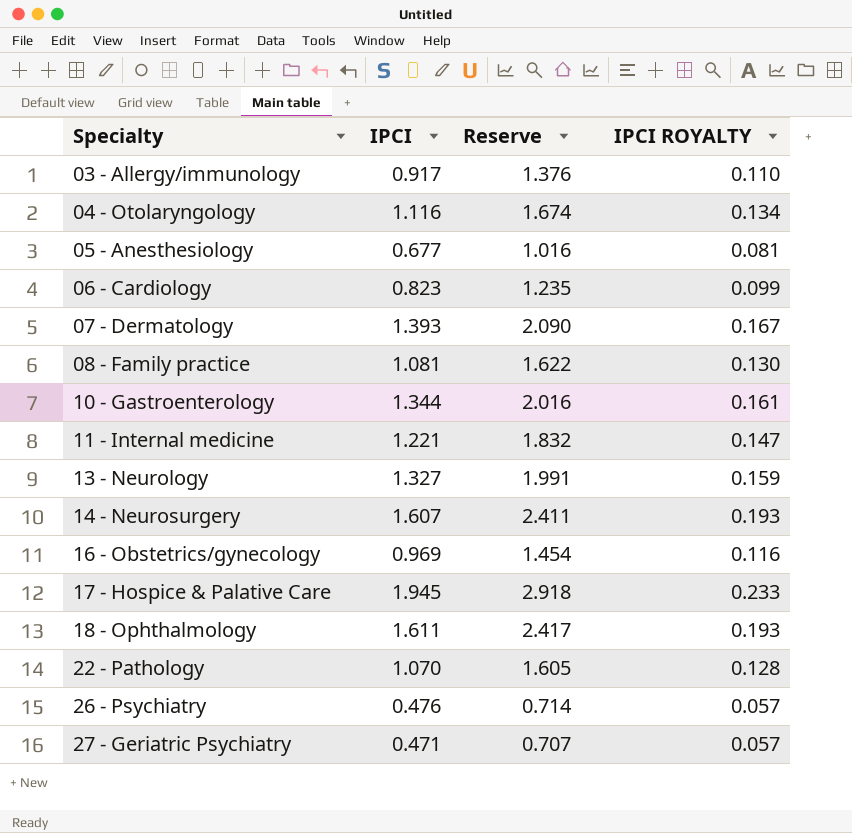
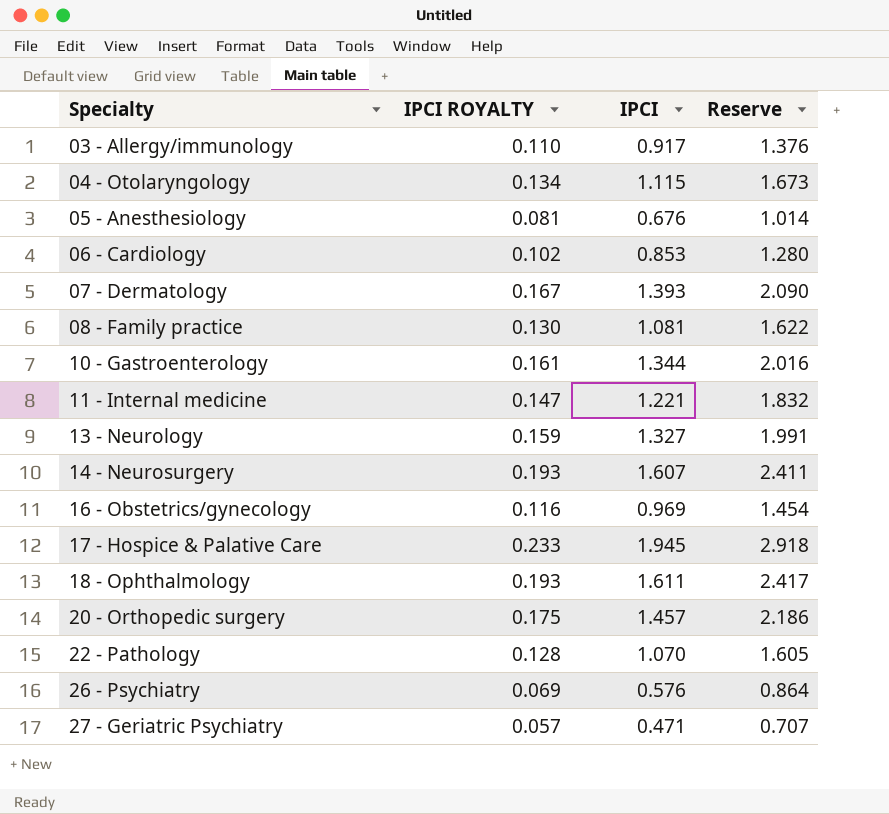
column IPCI ROYALTY | position: 4 -> 2
04 - Otolaryngology | IPCI: 1.116 -> 1.115
04 - Otolaryngology | Reserve: 1.674 -> 1.673
05 - Anesthesiology | IPCI: 0.677 -> 0.676
05 - Anesthesiology | Reserve: 1.016 -> 1.014
06 - Cardiology | IPCI ROYALTY: 0.099 -> 0.102
06 - Cardiology | IPCI: 0.823 -> 0.853
06 - Cardiology | Reserve: 1.235 -> 1.280
row 20 - Orthopedic surgery: none -> 0.175 | 1.457 | 2.186
26 - Psychiatry | IPCI ROYALTY: 0.057 -> 0.069
26 - Psychiatry | IPCI: 0.476 -> 0.576
26 - Psychiatry | Reserve: 0.714 -> 0.864

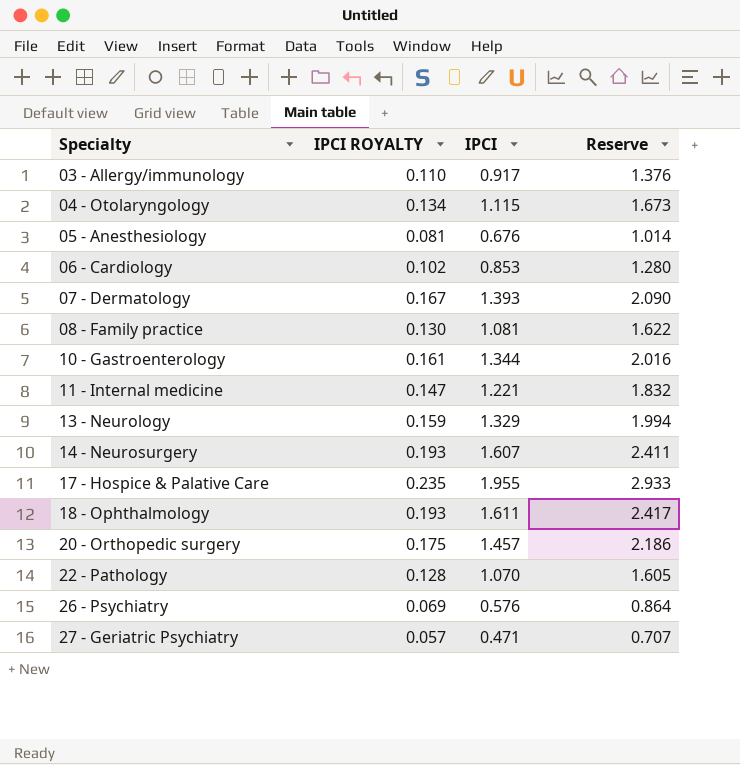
row 16 - Obstetrics/gynecology: 0.116 | 0.969 | 1.454 -> none
13 - Neurology | IPCI: 1.327 -> 1.329
13 - Neurology | Reserve: 1.991 -> 1.994
17 - Hospice & Palative Care | IPCI ROYALTY: 0.233 -> 0.235
17 - Hospice & Palative Care | IPCI: 1.945 -> 1.955
17 - Hospice & Palative Care | Reserve: 2.918 -> 2.933

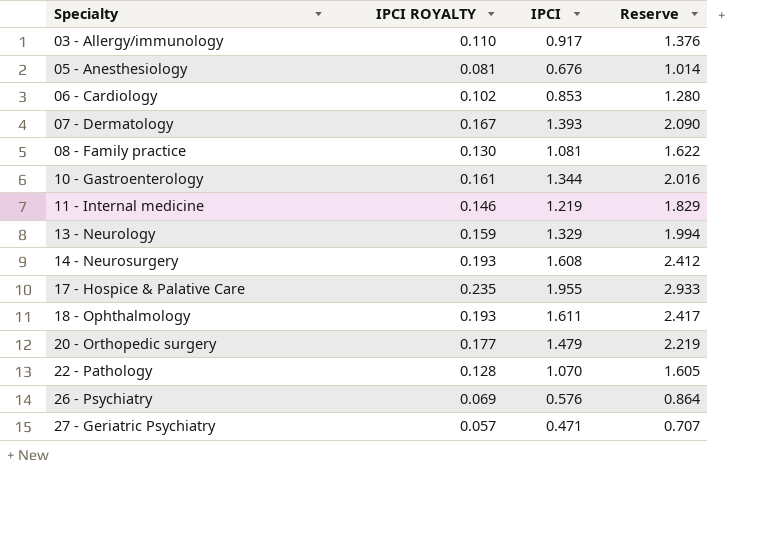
row 04 - Otolaryngology: 0.134 | 1.115 | 1.673 -> none
11 - Internal medicine | IPCI ROYALTY: 0.147 -> 0.146
11 - Internal medicine | IPCI: 1.221 -> 1.219
11 - Internal medicine | Reserve: 1.832 -> 1.829
14 - Neurosurgery | IPCI: 1.607 -> 1.608
14 - Neurosurgery | Reserve: 2.411 -> 2.412
20 - Orthopedic surgery | IPCI ROYALTY: 0.175 -> 0.177
20 - Orthopedic surgery | IPCI: 1.457 -> 1.479
20 - Orthopedic surgery | Reserve: 2.186 -> 2.219

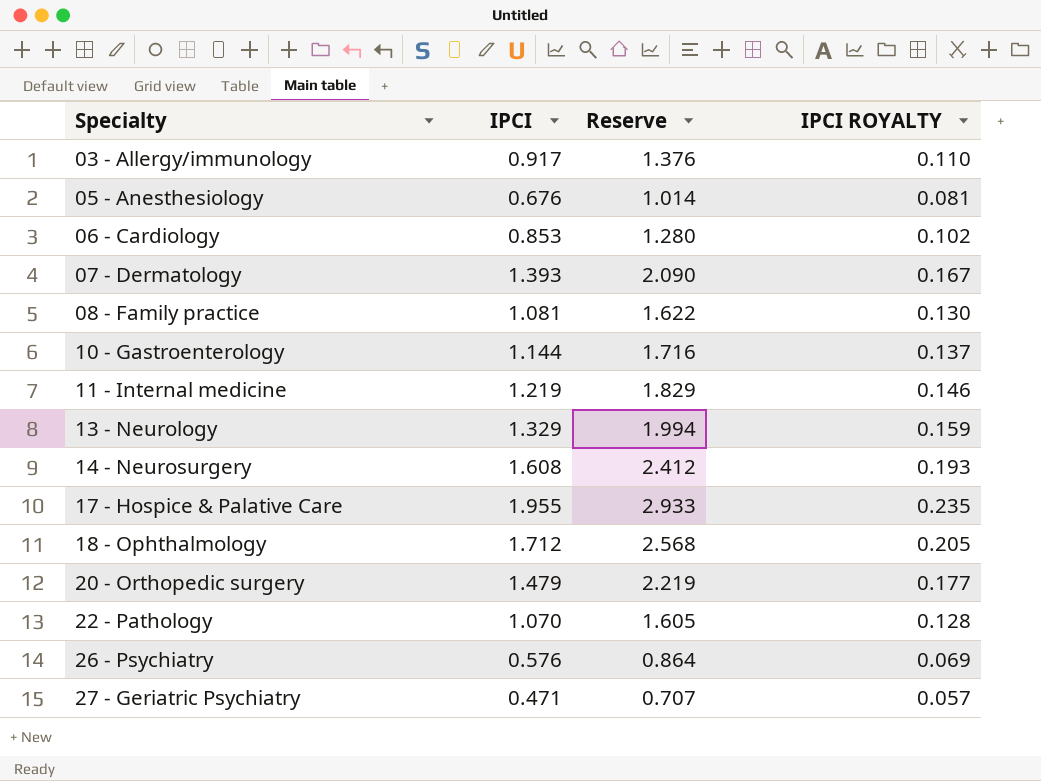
column IPCI ROYALTY | position: 2 -> 4
10 - Gastroenterology | IPCI: 1.344 -> 1.144
10 - Gastroenterology | Reserve: 2.016 -> 1.716
10 - Gastroenterology | IPCI ROYALTY: 0.161 -> 0.137
18 - Ophthalmology | IPCI: 1.611 -> 1.712
18 - Ophthalmology | Reserve: 2.417 -> 2.568
18 - Ophthalmology | IPCI ROYALTY: 0.193 -> 0.205

